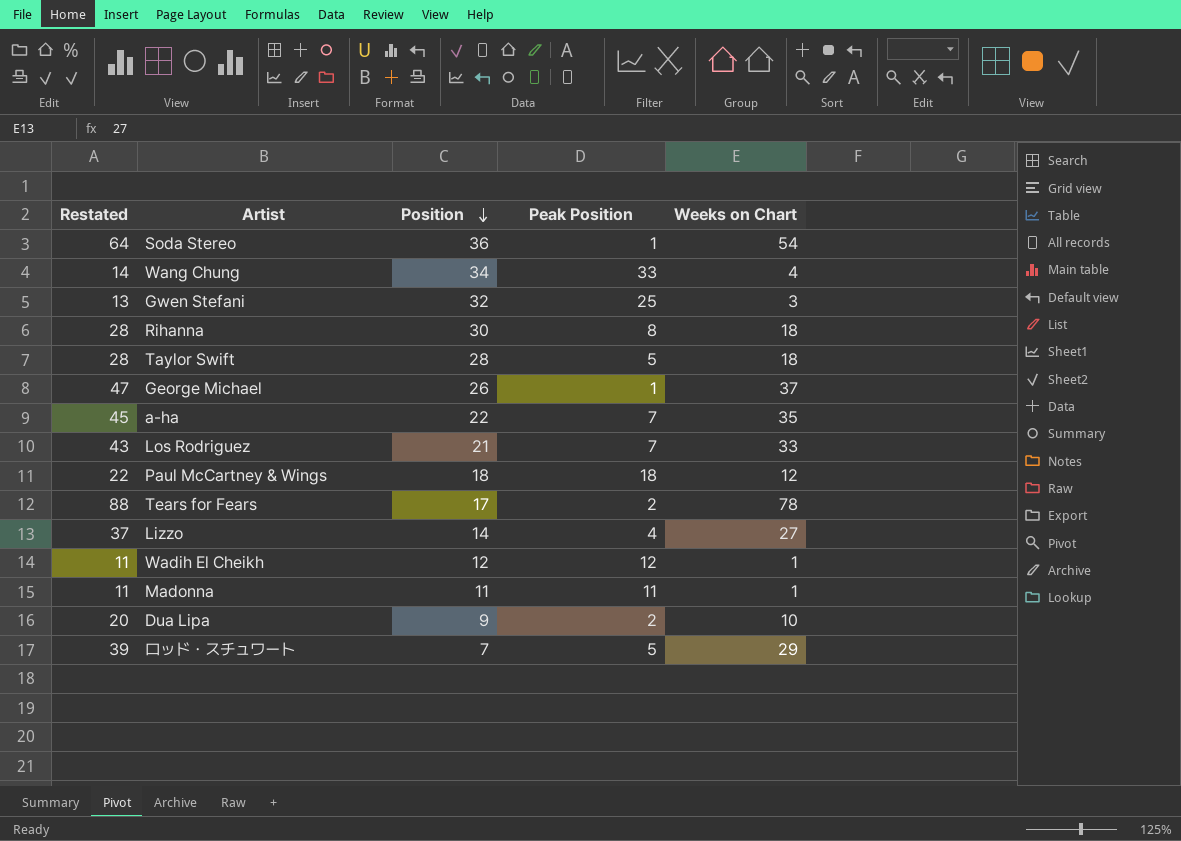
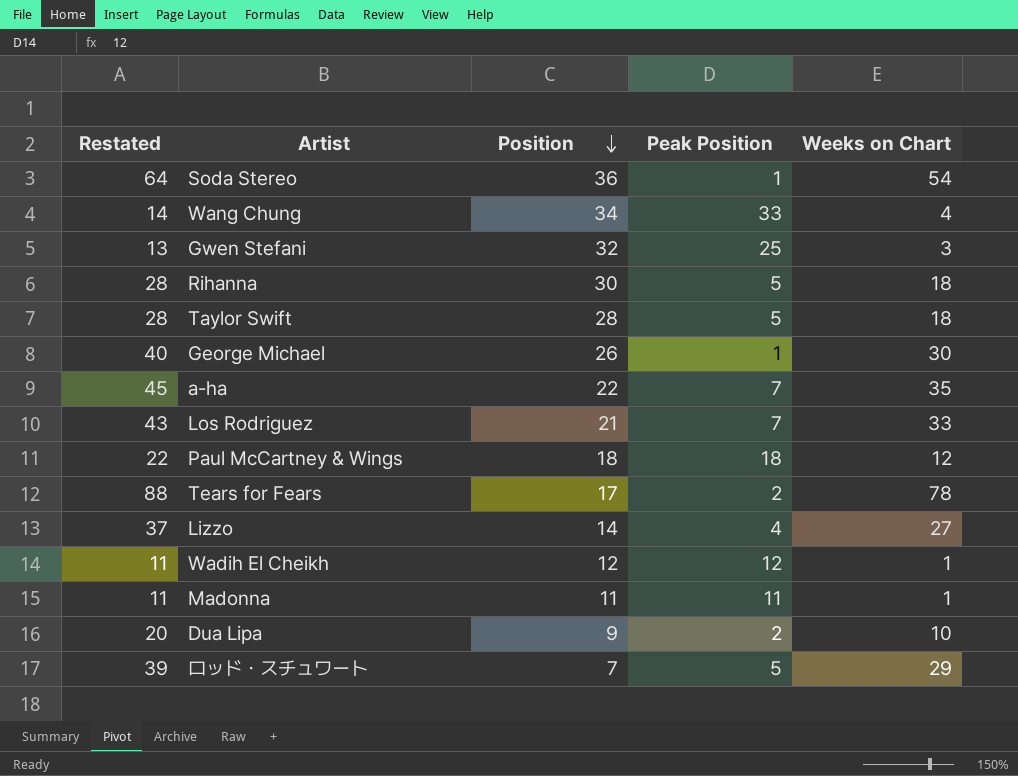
Rihanna | Peak Position: 8 -> 5
George Michael | Restated: 47 -> 40
George Michael | Weeks on Chart: 37 -> 30

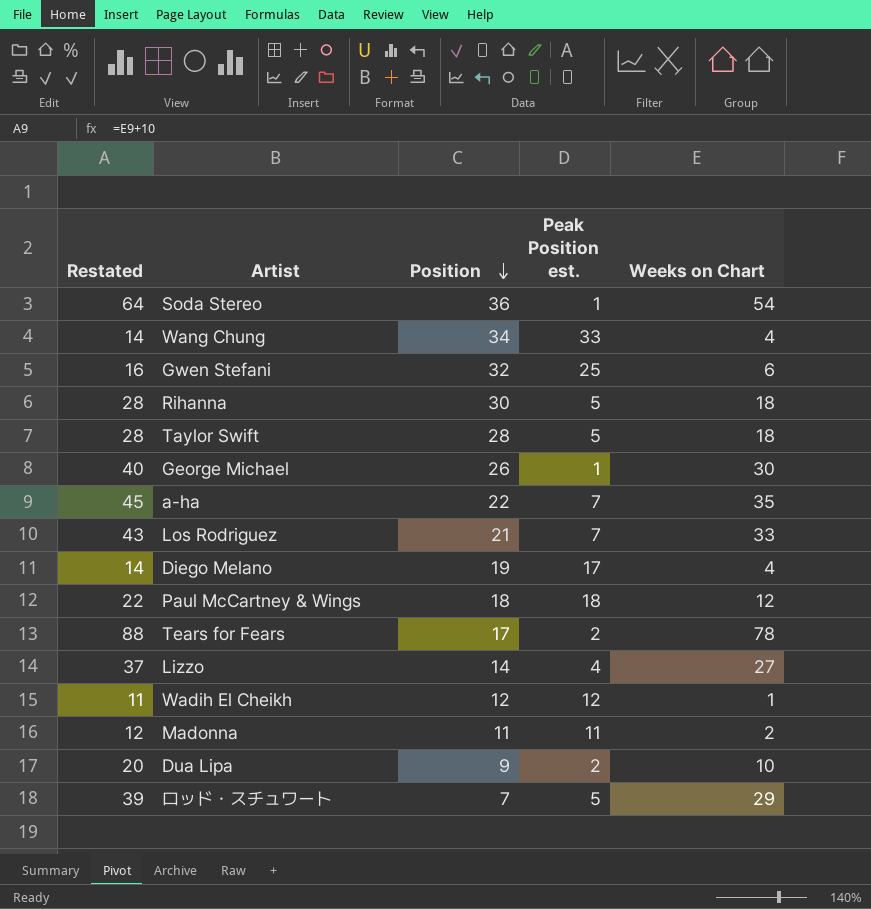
column name: Peak Position -> Peak Position est.
Gwen Stefani | Restated: 13 -> 16
Gwen Stefani | Weeks on Chart: 3 -> 6
row Diego Melano: none -> 14 | 19 | 17 | 4
Madonna | Restated: 11 -> 12
Madonna | Weeks on Chart: 1 -> 2

